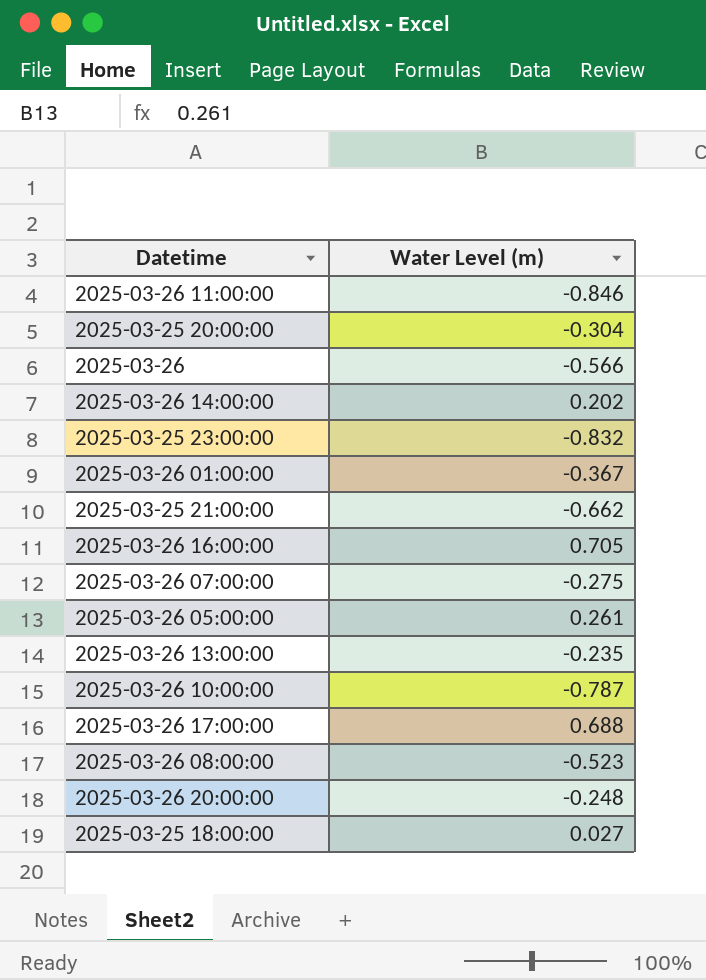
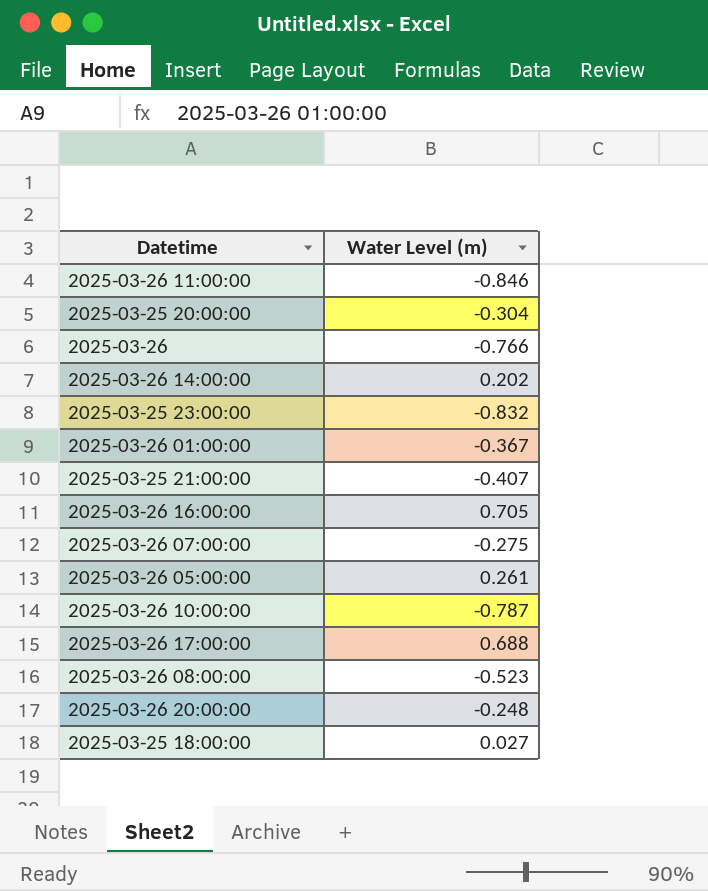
row 2025-03-26 13:00:00: -0.235 -> none
2025-03-26 | Water Level (m): -0.566 -> -0.766
2025-03-25 21:00:00 | Water Level (m): -0.662 -> -0.407

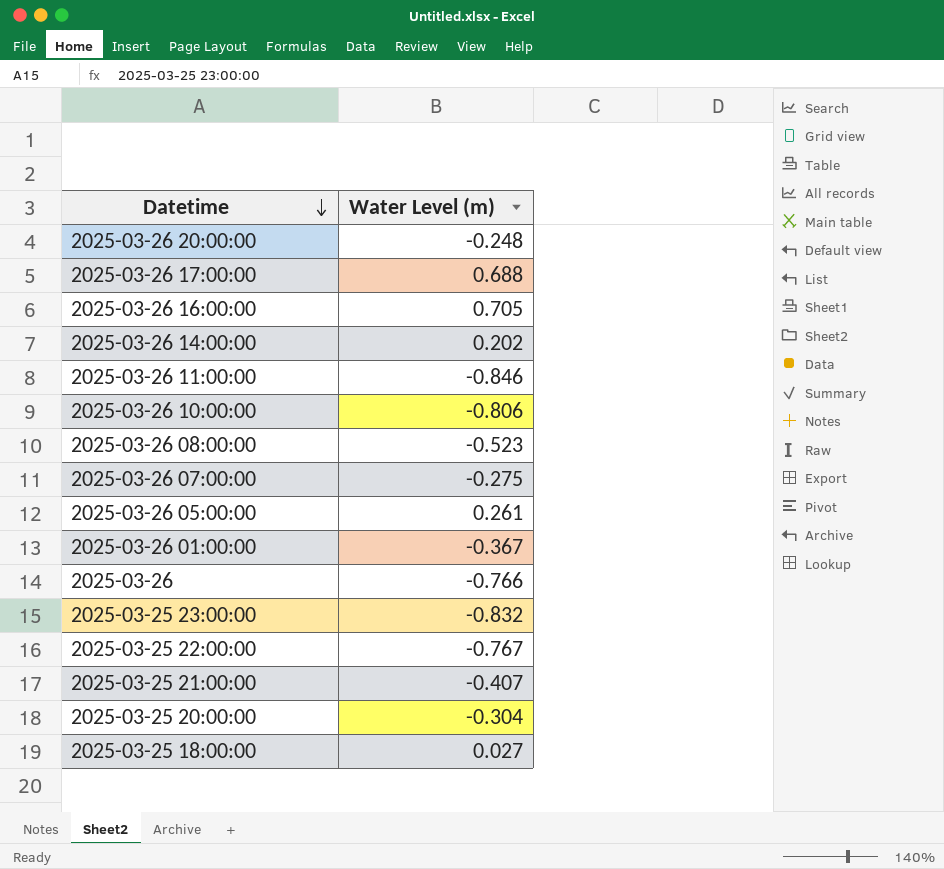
row order: none -> Datetime descending
2025-03-26 10:00:00 | Water Level (m): -0.787 -> -0.806
row 2025-03-25 22:00:00: none -> -0.767

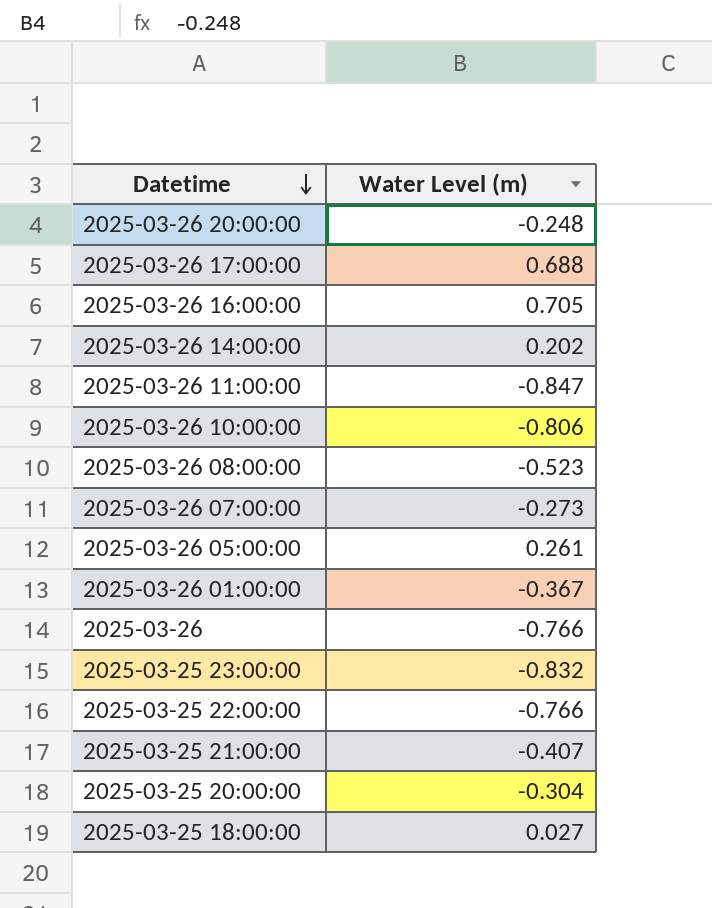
2025-03-26 11:00:00 | Water Level (m): -0.846 -> -0.847
2025-03-26 07:00:00 | Water Level (m): -0.275 -> -0.273
2025-03-25 22:00:00 | Water Level (m): -0.767 -> -0.766

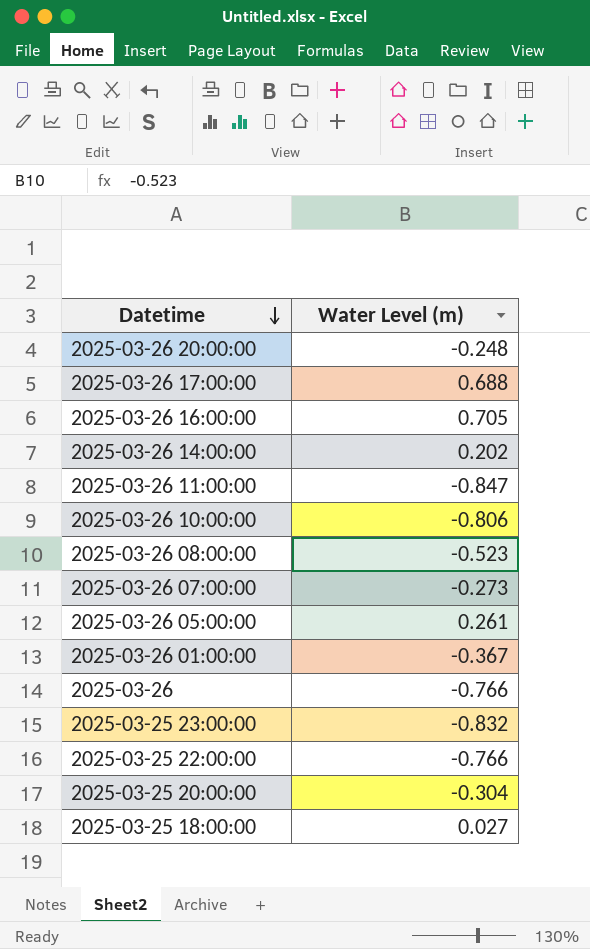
row 2025-03-25 21:00:00: -0.407 -> none

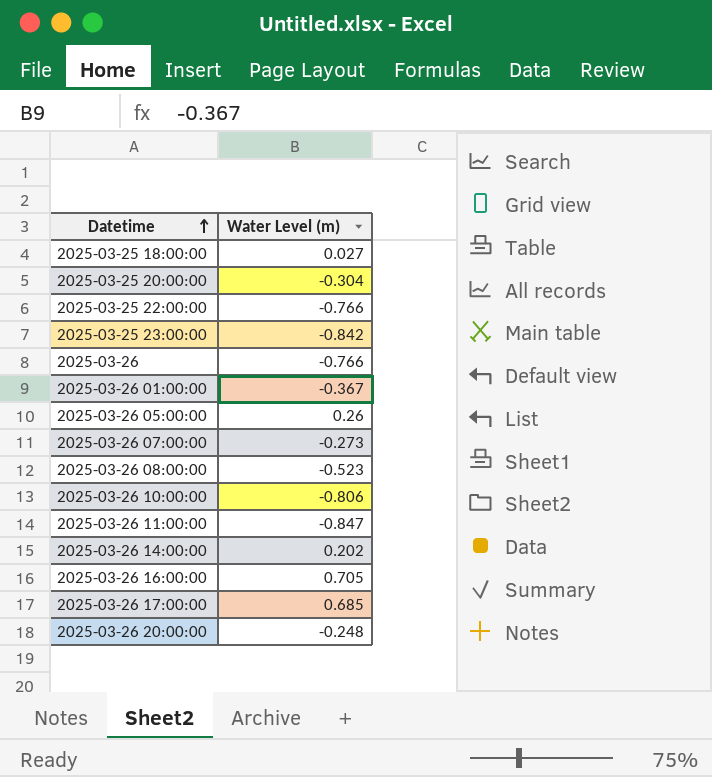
row order: Datetime descending -> Datetime ascending
2025-03-25 23:00:00 | Water Level (m): -0.832 -> -0.842
2025-03-26 05:00:00 | Water Level (m): 0.261 -> 0.26
2025-03-26 17:00:00 | Water Level (m): 0.688 -> 0.685

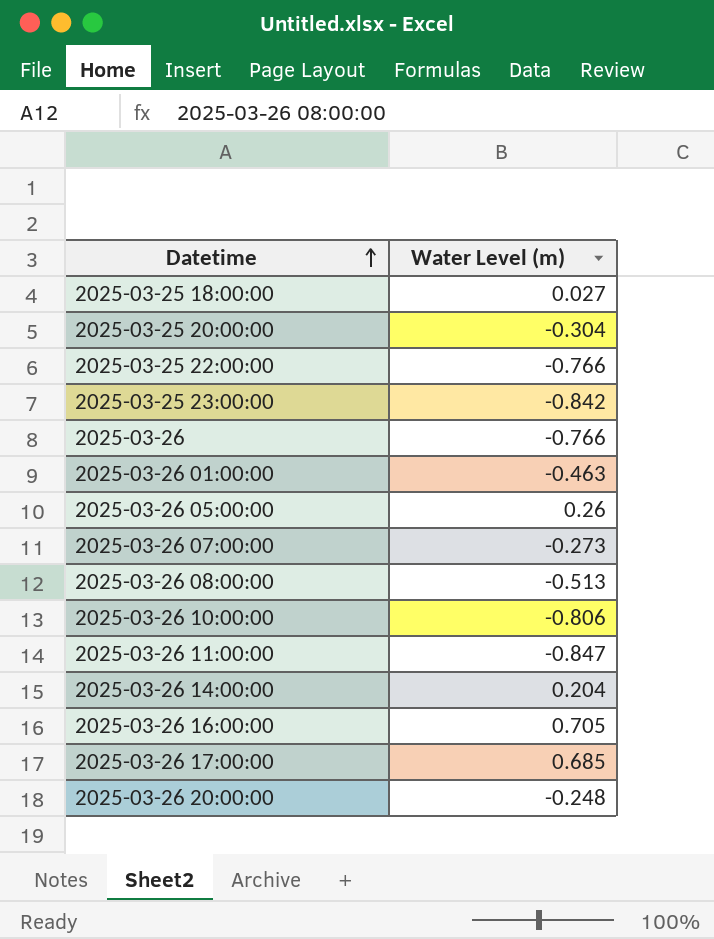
2025-03-26 01:00:00 | Water Level (m): -0.367 -> -0.463
2025-03-26 08:00:00 | Water Level (m): -0.523 -> -0.513
2025-03-26 14:00:00 | Water Level (m): 0.202 -> 0.204

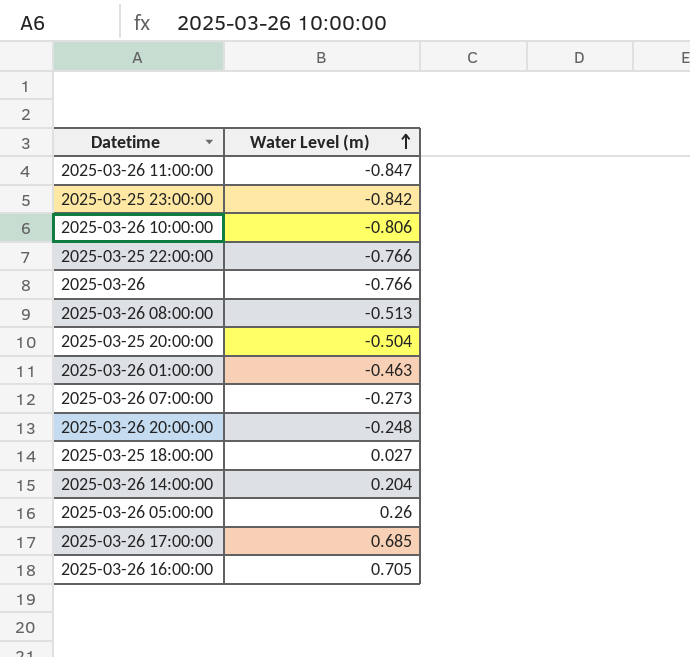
row order: Datetime ascending -> Water Level (m) ascending
2025-03-25 20:00:00 | Water Level (m): -0.304 -> -0.504

